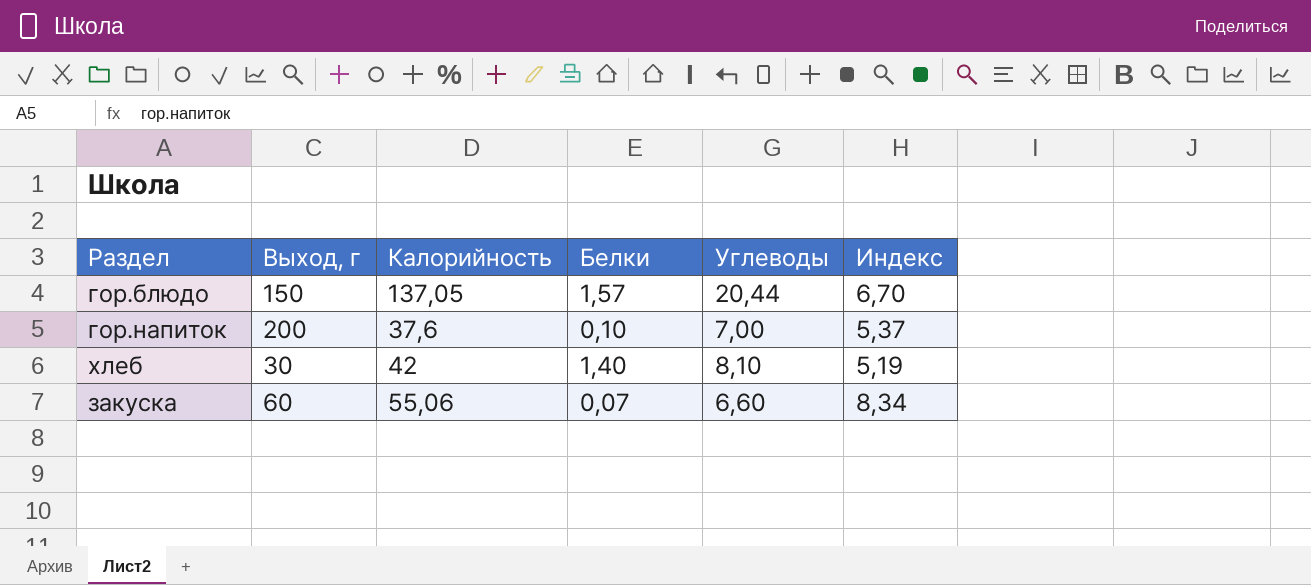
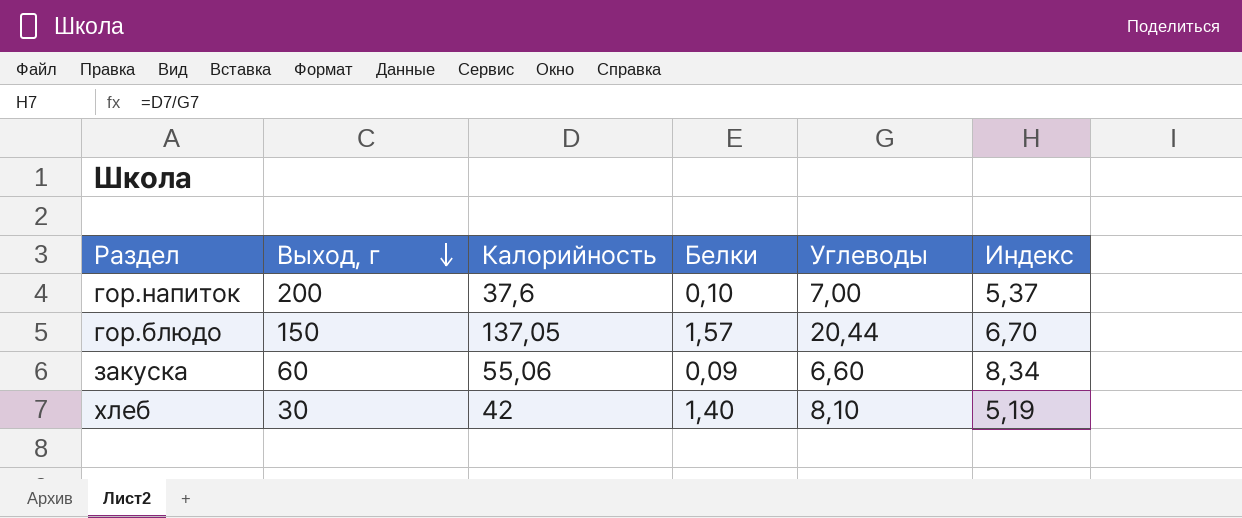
row order: none -> Выход, г descending
закуска | Белки: 0,07 -> 0,09

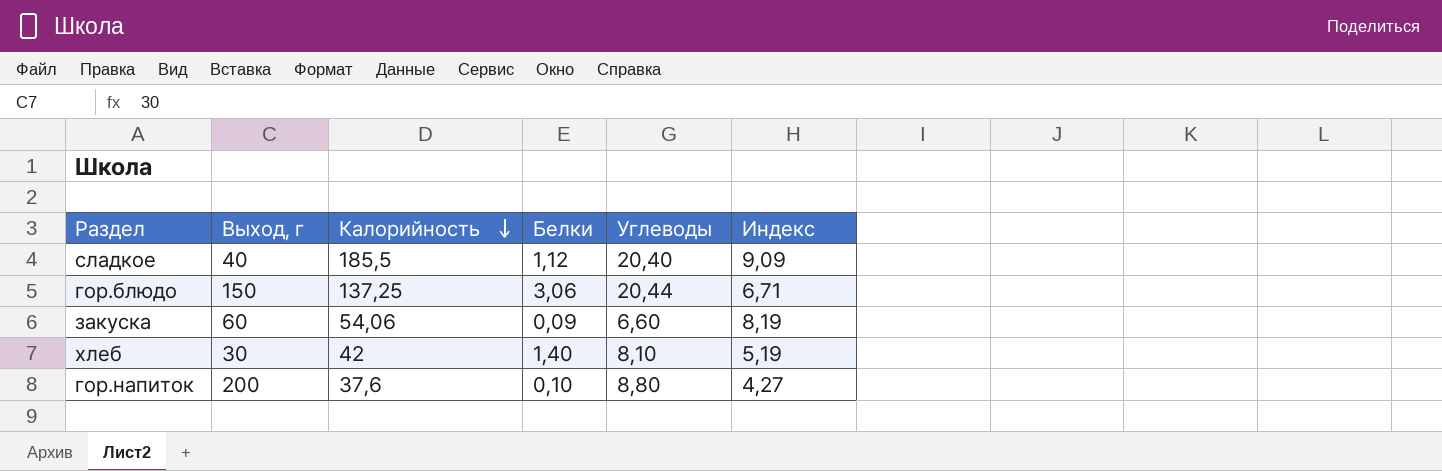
row order: Выход, г descending -> Калорийность descending
row сладкое: none -> 40 | 185,5 | 1,12 | 20,40 | 9,09
гор.блюдо | Калорийность: 137,05 -> 137,25
гор.блюдо | Белки: 1,57 -> 3,06
гор.блюдо | Индекс: 6,70 -> 6,71
закуска | Калорийность: 55,06 -> 54,06
закуска | Индекс: 8,34 -> 8,19
гор.напиток | Углеводы: 7,00 -> 8,80
гор.напиток | Индекс: 5,37 -> 4,27

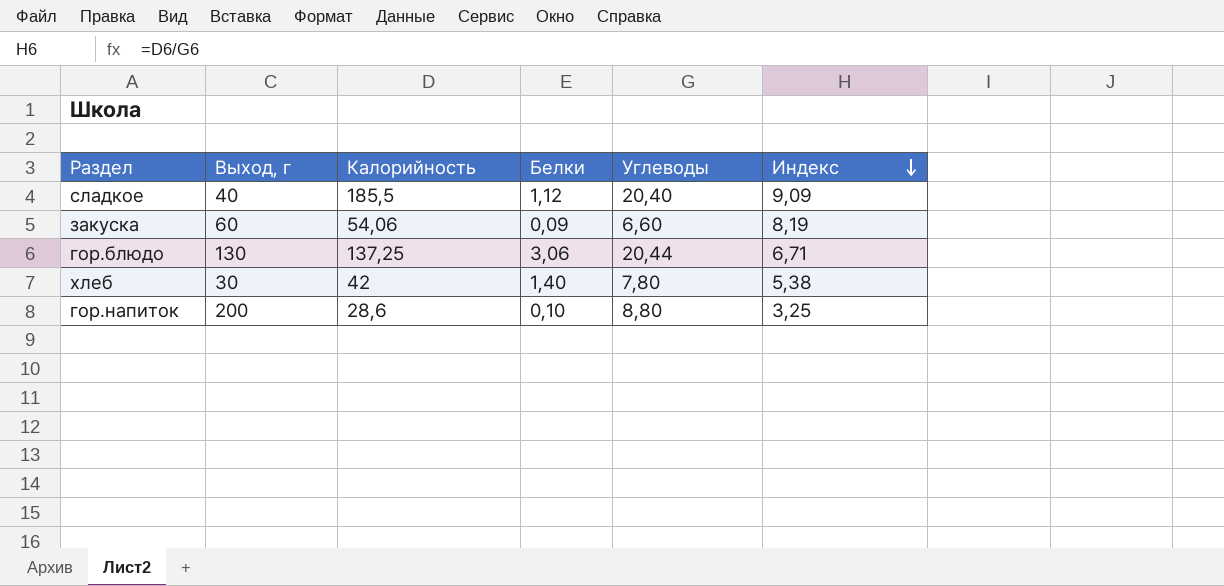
row order: Калорийность descending -> Индекс descending
гор.блюдо | Выход, г: 150 -> 130
хлеб | Углеводы: 8,10 -> 7,80
хлеб | Индекс: 5,19 -> 5,38
гор.напиток | Калорийность: 37,6 -> 28,6
гор.напиток | Индекс: 4,27 -> 3,25

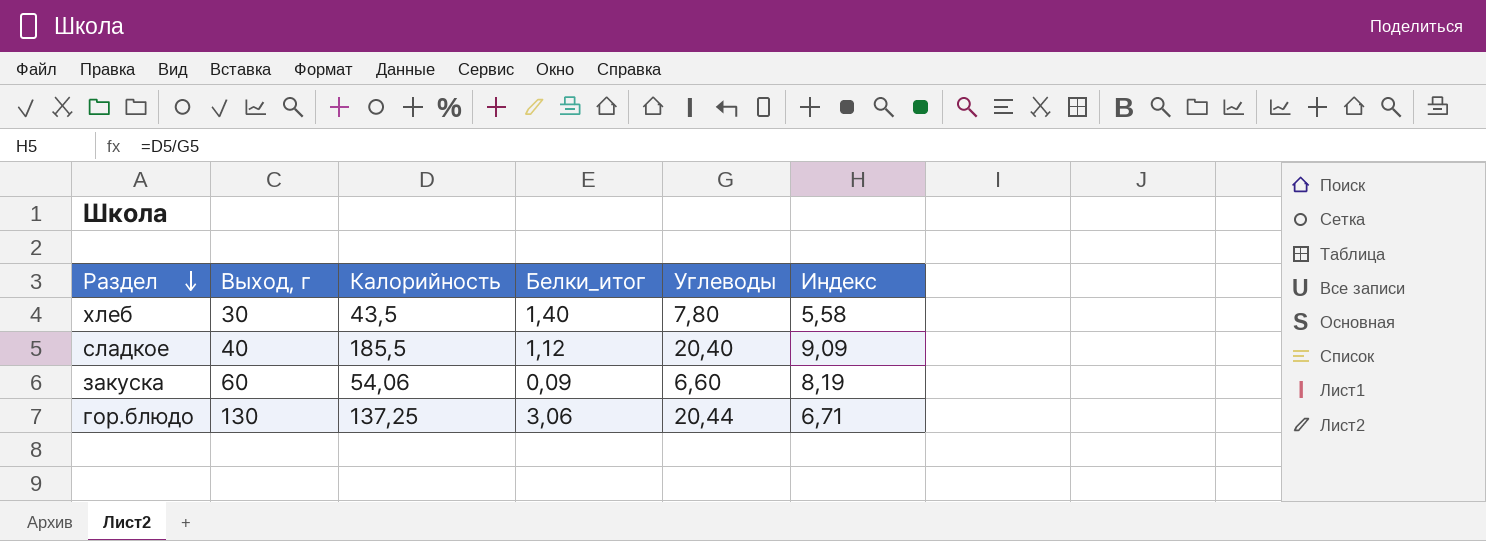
row order: Индекс descending -> Раздел descending
column name: Белки -> Белки_итог
row гор.напиток: 200 | 28,6 | 0,10 | 8,80 | 3,25 -> none
хлеб | Калорийность: 42 -> 43,5
хлеб | Индекс: 5,38 -> 5,58

